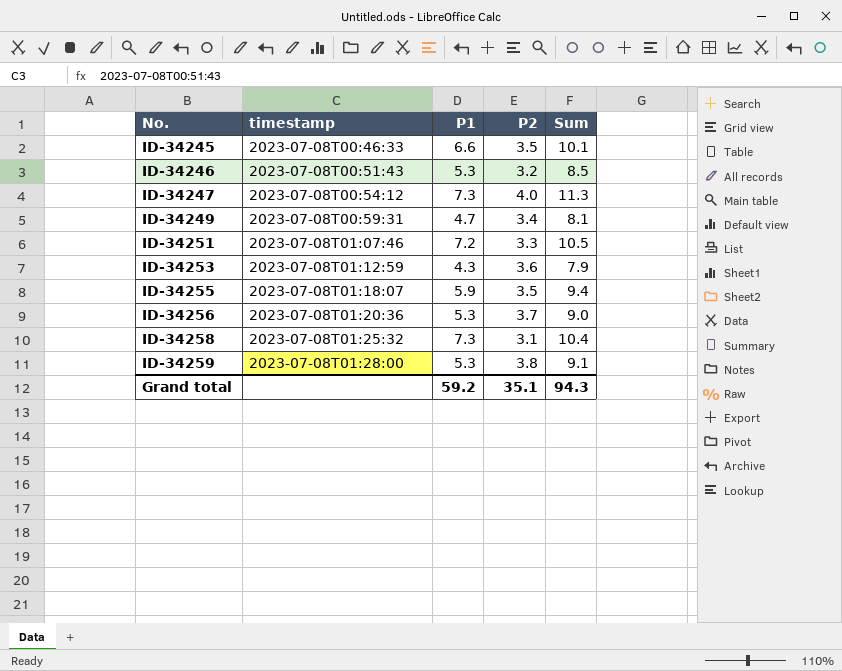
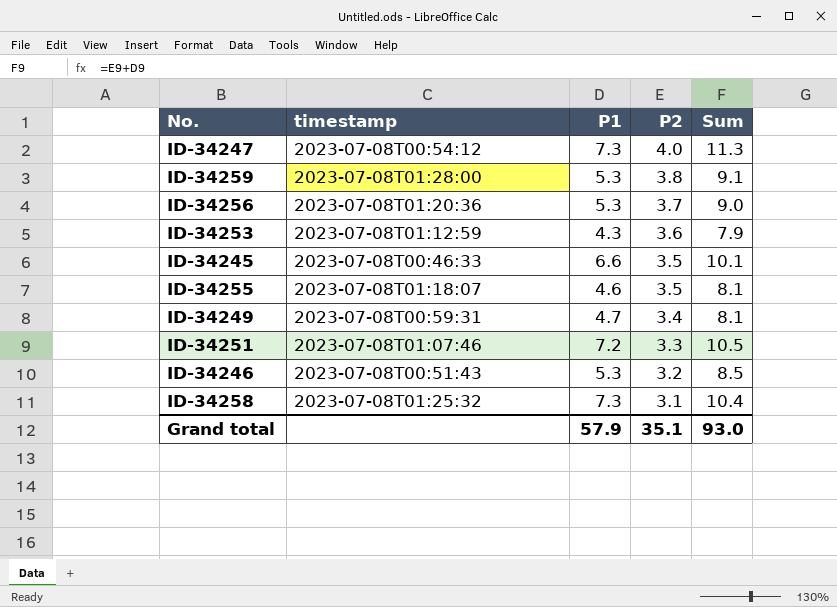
row order: No. ascending -> P2 descending
ID-34255 | P1: 5.9 -> 4.6
ID-34255 | Sum: 9.4 -> 8.1
Grand total | P1: 59.2 -> 57.9
Grand total | Sum: 94.3 -> 93.0

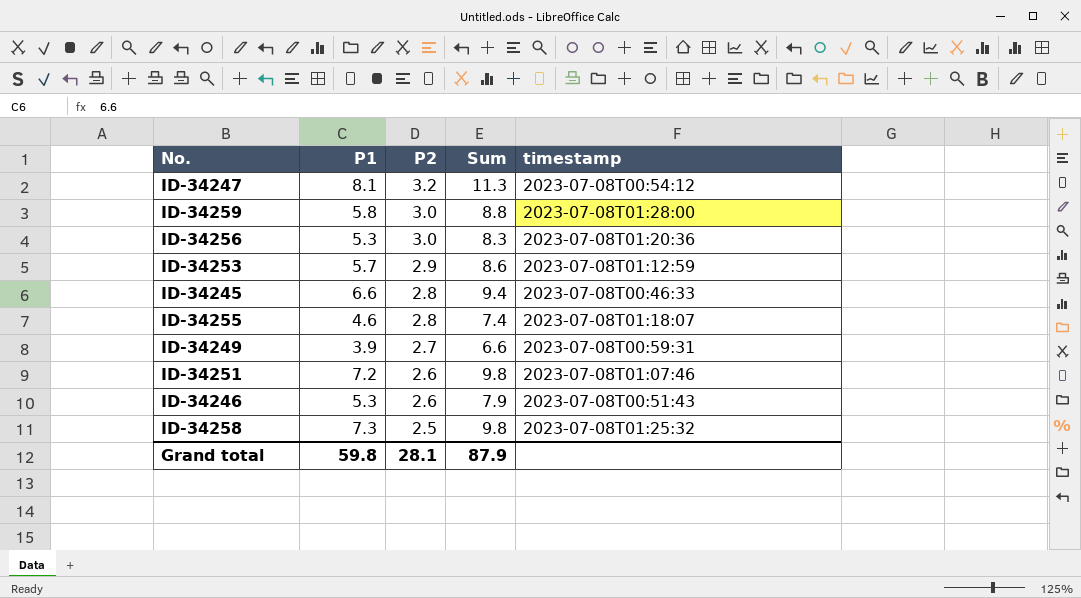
column timestamp | position: 2 -> 5
ID-34247 | P1: 7.3 -> 8.1
ID-34247 | P2: 4.0 -> 3.2
ID-34259 | P1: 5.3 -> 5.8
ID-34259 | P2: 3.8 -> 3.0
ID-34259 | Sum: 9.1 -> 8.8
ID-34256 | P2: 3.7 -> 3.0
ID-34256 | Sum: 9.0 -> 8.3
ID-34253 | P1: 4.3 -> 5.7
ID-34253 | P2: 3.6 -> 2.9
ID-34253 | Sum: 7.9 -> 8.6
ID-34245 | P2: 3.5 -> 2.8
ID-34245 | Sum: 10.1 -> 9.4
ID-34255 | P2: 3.5 -> 2.8
ID-34255 | Sum: 8.1 -> 7.4
ID-34249 | P1: 4.7 -> 3.9
ID-34249 | P2: 3.4 -> 2.7
ID-34249 | Sum: 8.1 -> 6.6
ID-34251 | P2: 3.3 -> 2.6
ID-34251 | Sum: 10.5 -> 9.8
ID-34246 | P2: 3.2 -> 2.6
ID-34246 | Sum: 8.5 -> 7.9
ID-34258 | P2: 3.1 -> 2.5
ID-34258 | Sum: 10.4 -> 9.8
Grand total | P1: 57.9 -> 59.8
Grand total | P2: 35.1 -> 28.1
Grand total | Sum: 93.0 -> 87.9

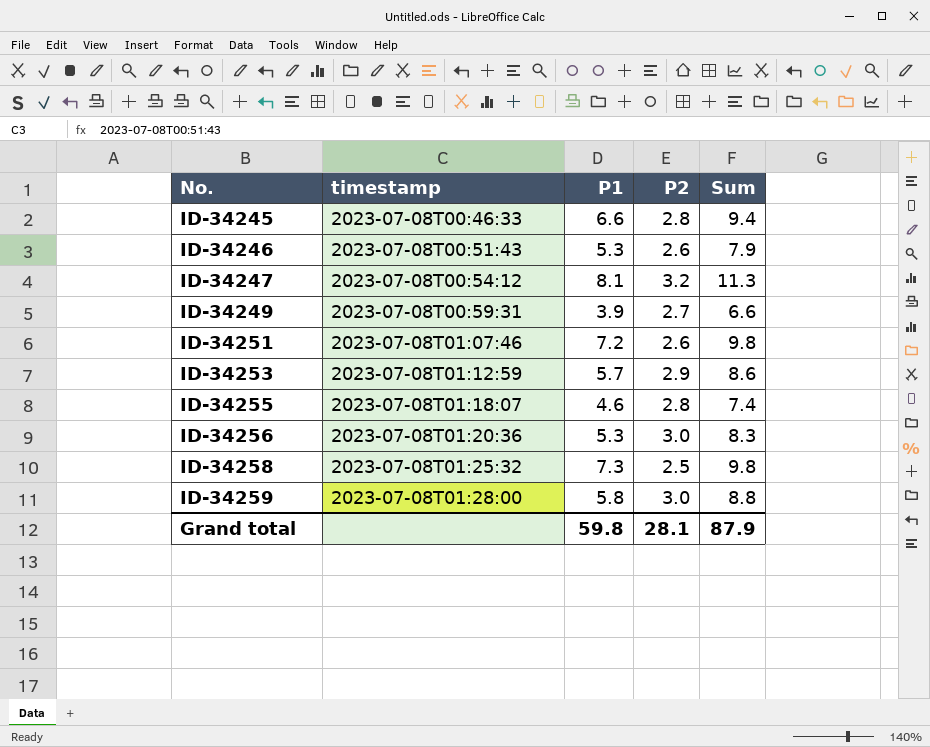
row order: P2 descending -> No. ascending
column timestamp | position: 5 -> 2

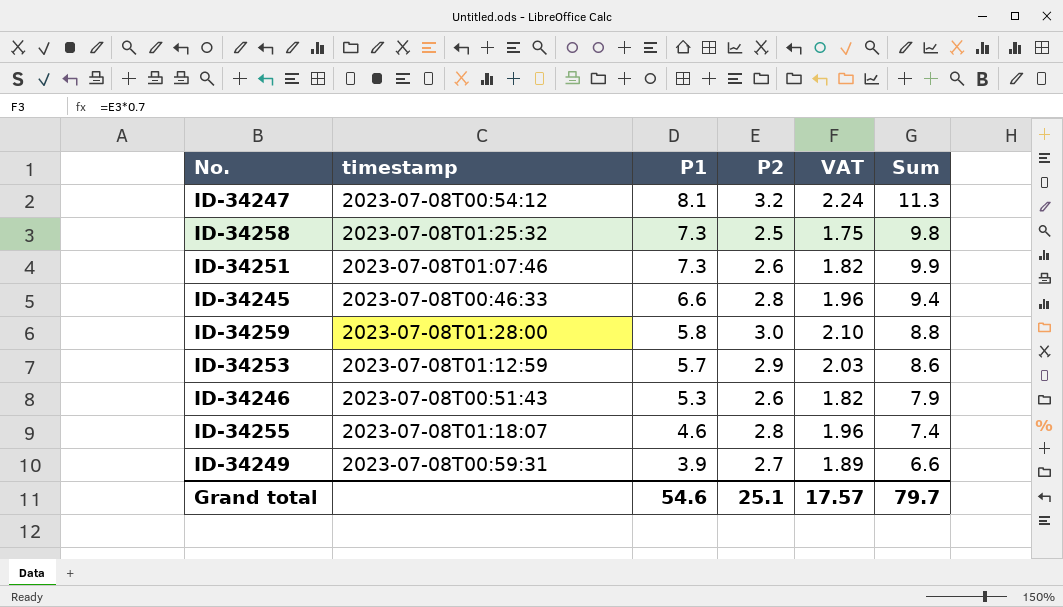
row order: No. ascending -> P1 descending
column VAT | formula: none -> [P2] * 0.7
row ID-34256: 2023-07-08T01:20:36 | 5.3 | 3.0 | 8.3 -> none
ID-34251 | P1: 7.2 -> 7.3
ID-34251 | Sum: 9.8 -> 9.9
Grand total | P1: 59.8 -> 54.6
Grand total | P2: 28.1 -> 25.1
Grand total | Sum: 87.9 -> 79.7

